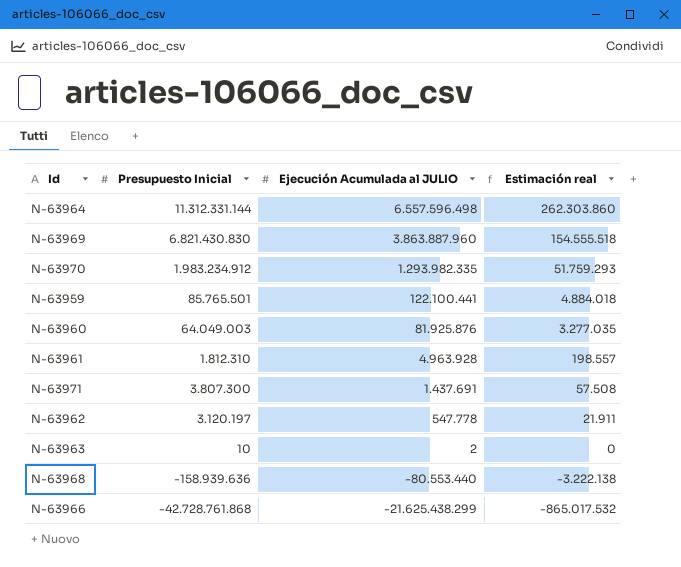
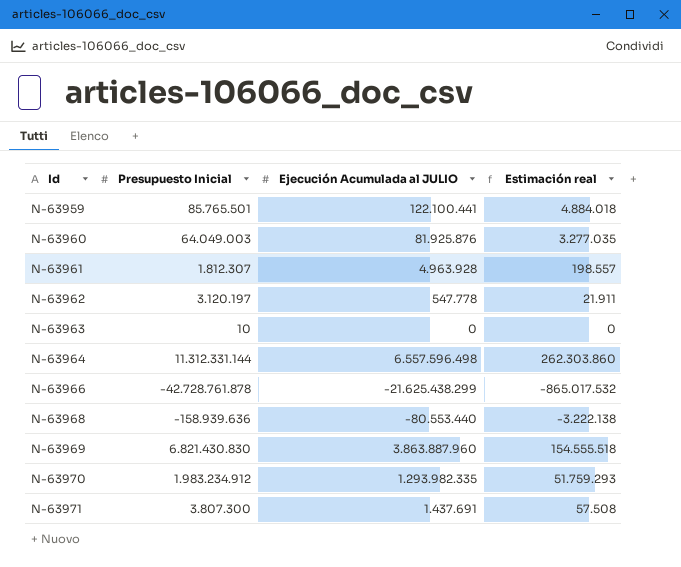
row order: Ejecución Acumulada al JULIO descending -> Id ascending
N-63961 | Presupuesto Inicial: 1.812.310 -> 1.812.307
N-63963 | Ejecución Acumulada al JULIO: 2 -> 0
N-63966 | Presupuesto Inicial: -42.728.761.868 -> -42.728.761.878

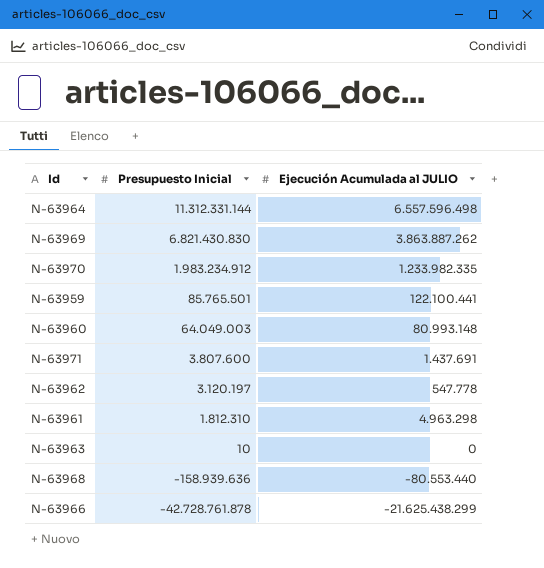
row order: Id ascending -> Presupuesto Inicial descending
column Estimación real | formula: [Ejecución Acumulada al JULIO] * 0,04 -> none
N-63969 | Ejecución Acumulada al JULIO: 3.863.887.960 -> 3.863.887.262
N-63970 | Ejecución Acumulada al JULIO: 1.293.982.335 -> 1.233.982.335
N-63960 | Ejecución Acumulada al JULIO: 81.925.876 -> 80.993.148
N-63971 | Presupuesto Inicial: 3.807.300 -> 3.807.600
N-63961 | Presupuesto Inicial: 1.812.307 -> 1.812.310
N-63961 | Ejecución Acumulada al JULIO: 4.963.928 -> 4.963.298

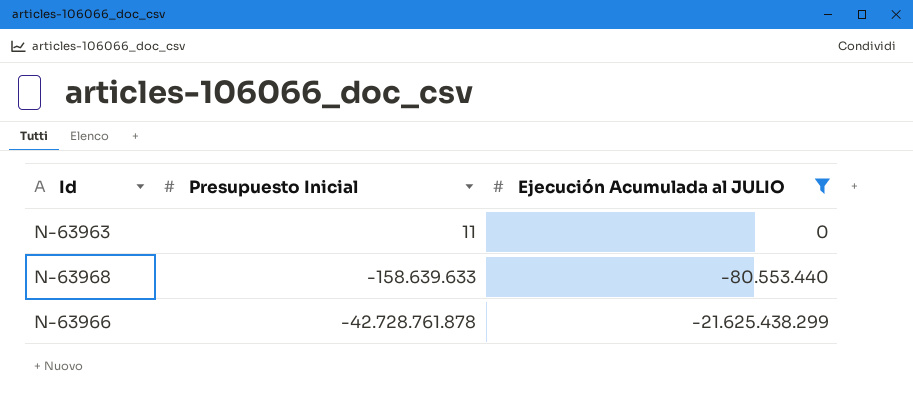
filter: none -> Ejecución Acumulada al JULIO <= 0
N-63963 | Presupuesto Inicial: 10 -> 11
N-63968 | Presupuesto Inicial: -158.939.636 -> -158.639.633

